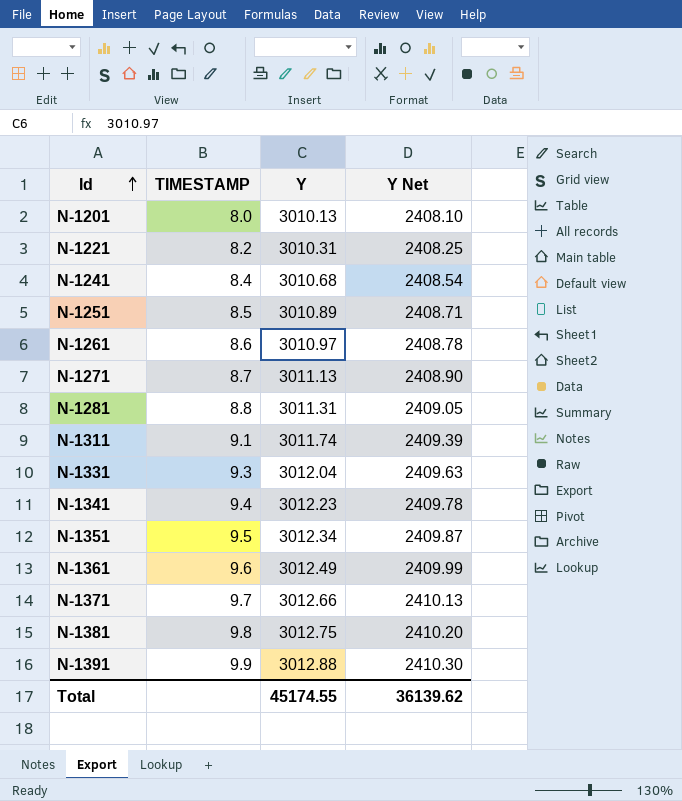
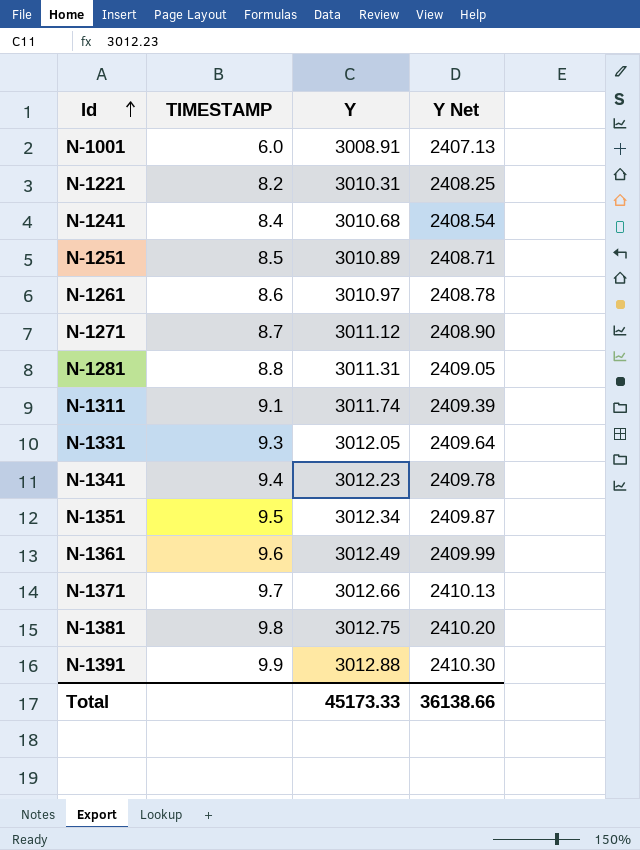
row N-1201: 8.0 | 3010.13 | 2408.10 -> none
row N-1001: none -> 6.0 | 3008.91 | 2407.13
N-1271 | Y: 3011.13 -> 3011.12
N-1331 | Y: 3012.04 -> 3012.05
N-1331 | Y Net: 2409.63 -> 2409.64
Total | Y: 45174.55 -> 45173.33
Total | Y Net: 36139.62 -> 36138.66

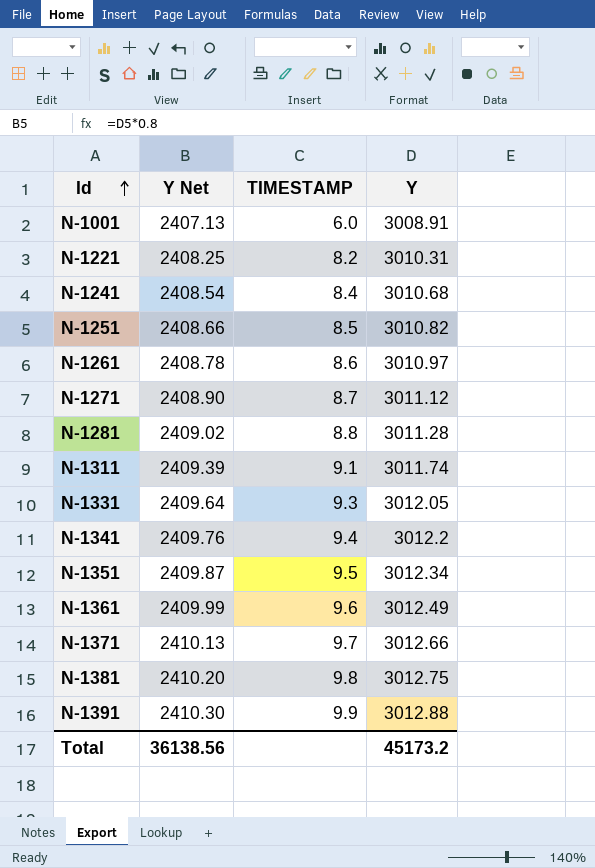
column Y Net | position: 4 -> 2
N-1251 | Y Net: 2408.71 -> 2408.66
N-1251 | Y: 3010.89 -> 3010.82
N-1281 | Y Net: 2409.05 -> 2409.02
N-1281 | Y: 3011.31 -> 3011.28
N-1341 | Y Net: 2409.78 -> 2409.76
N-1341 | Y: 3012.23 -> 3012.2
Total | Y Net: 36138.66 -> 36138.56
Total | Y: 45173.33 -> 45173.2

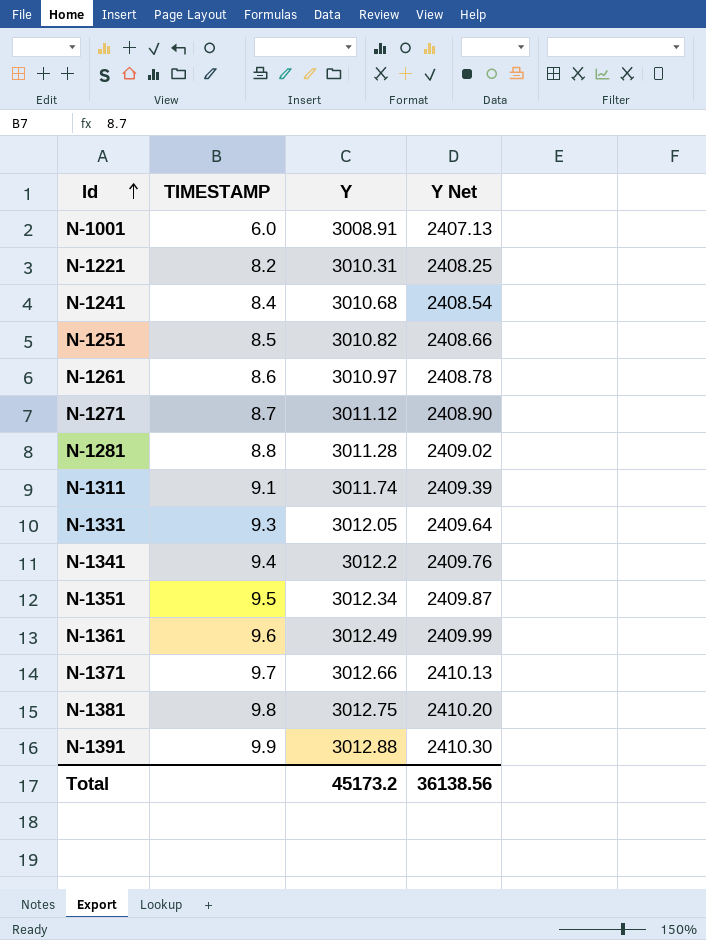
column Y Net | position: 2 -> 4

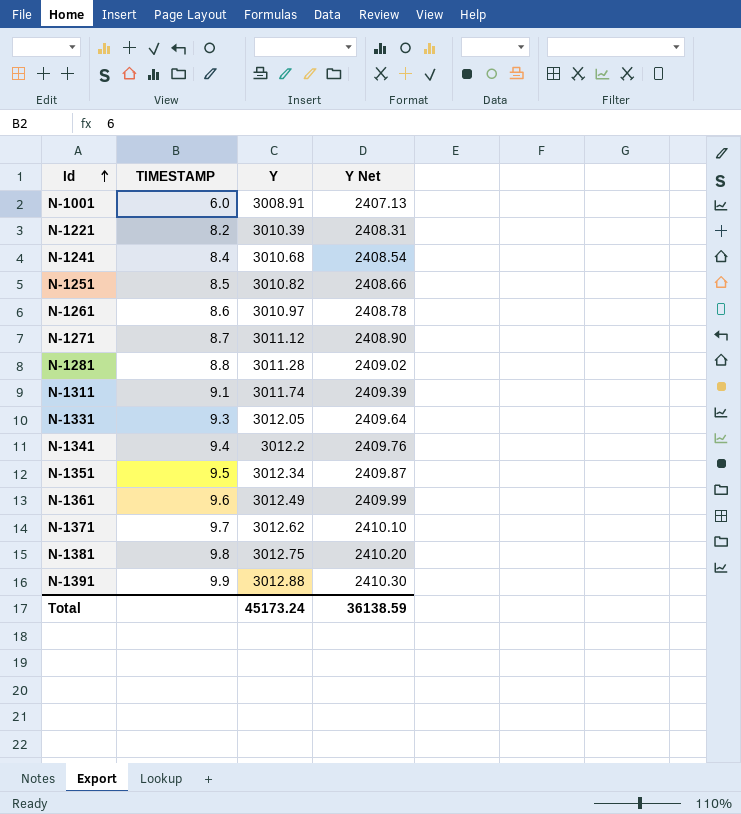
N-1221 | Y: 3010.31 -> 3010.39
N-1221 | Y Net: 2408.25 -> 2408.31
N-1371 | Y: 3012.66 -> 3012.62
N-1371 | Y Net: 2410.13 -> 2410.10
Total | Y: 45173.2 -> 45173.24
Total | Y Net: 36138.56 -> 36138.59

